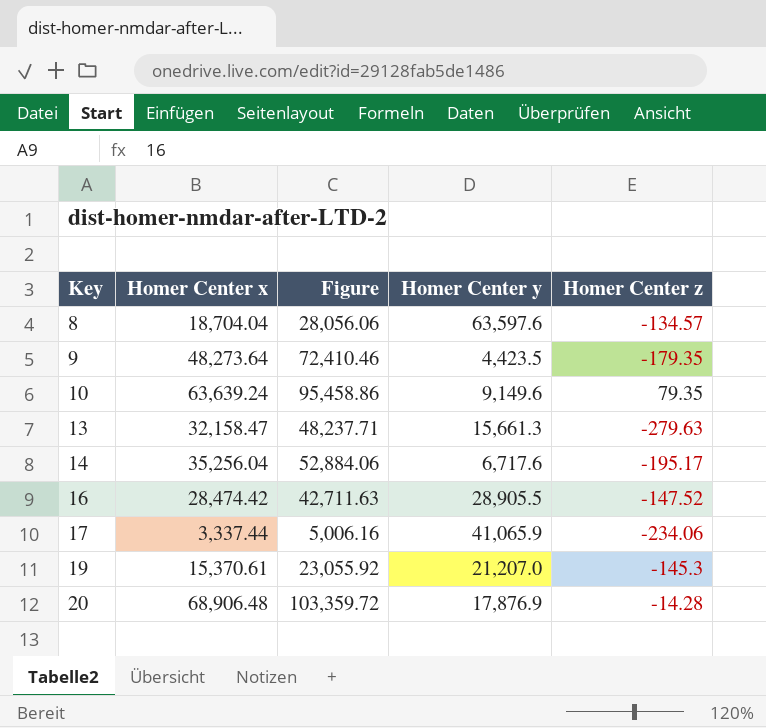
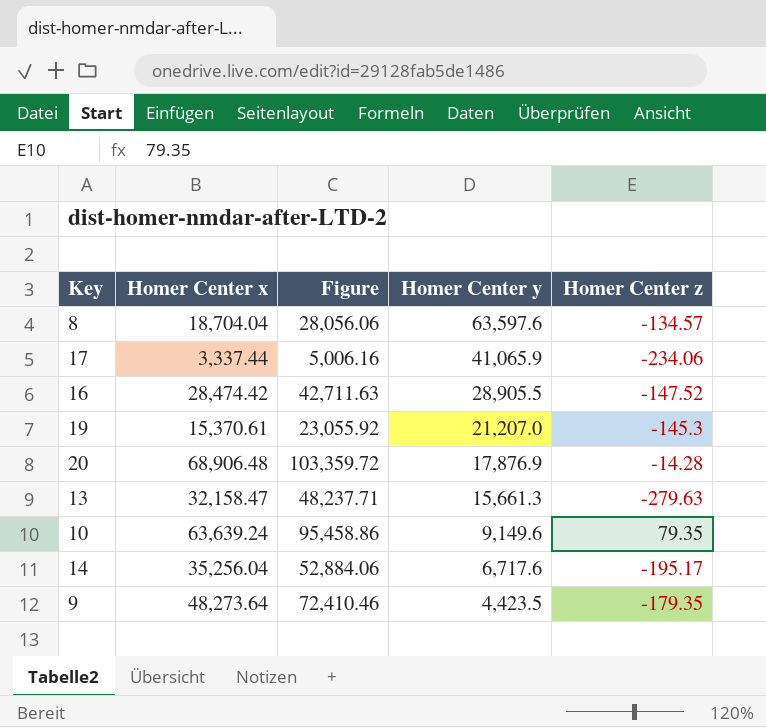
row order: Key ascending -> Homer Center y descending

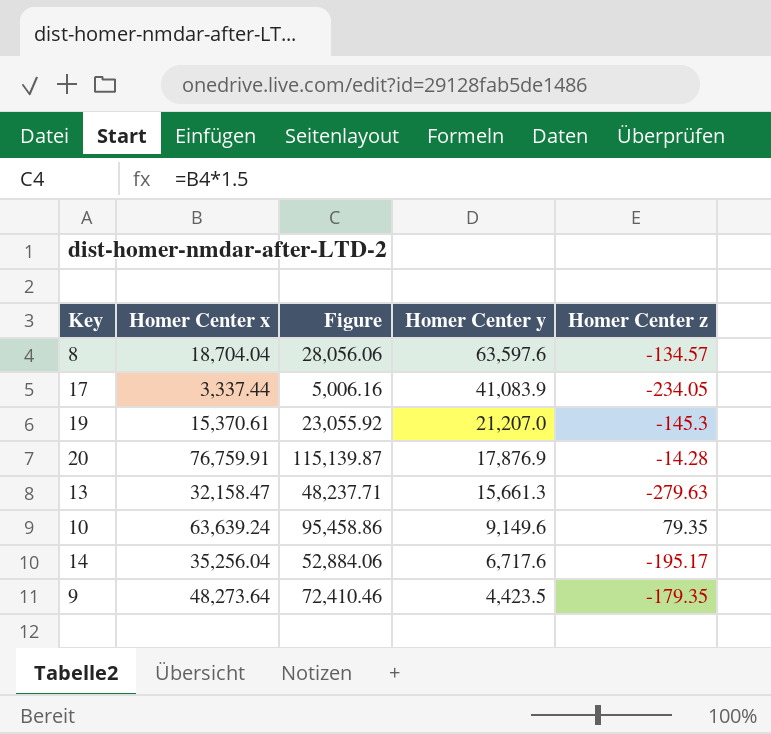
row 16: 28,474.42 | 42,711.63 | 28,905.5 | -147.52 -> none
17 | Homer Center y: 41,065.9 -> 41,083.9
17 | Homer Center z: -234.06 -> -234.05
20 | Homer Center x: 68,906.48 -> 76,759.91
20 | Figure: 103,359.72 -> 115,139.87

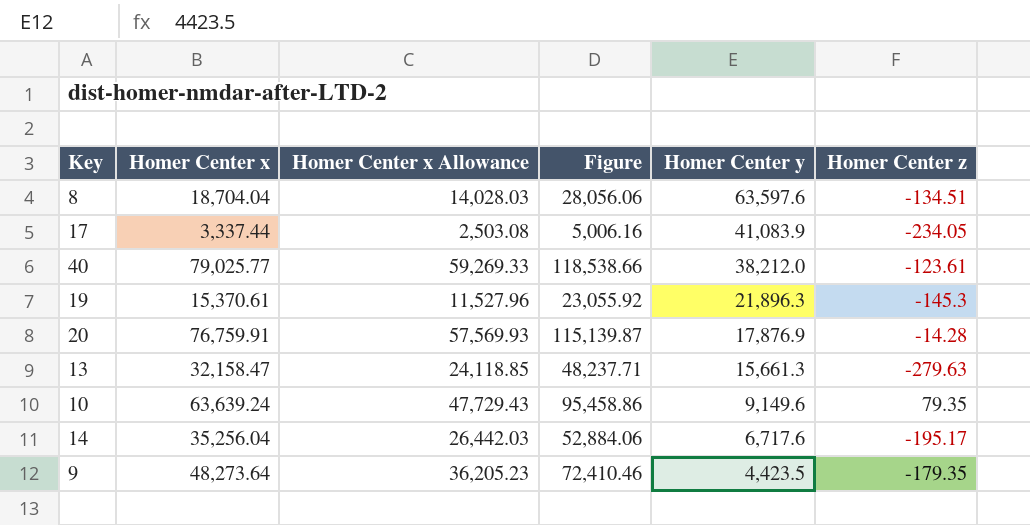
column Homer Center x Allowance | formula: none -> [Homer Center x] * 0.75
8 | Homer Center z: -134.57 -> -134.51
row 40: none -> 79,025.77 | 59,269.33 | 118,538.66 | 38,212.0 | -123.61
19 | Homer Center y: 21,207.0 -> 21,896.3

